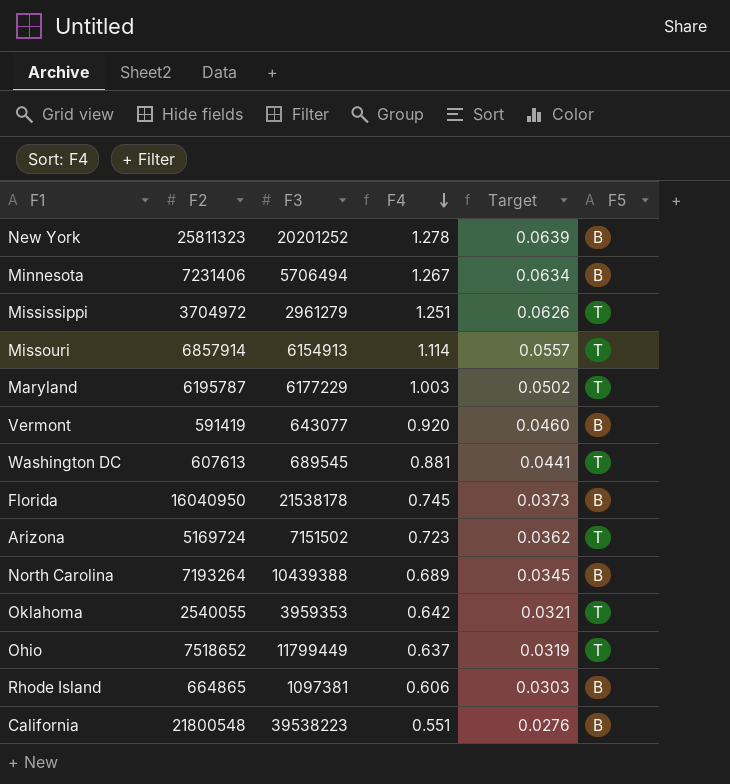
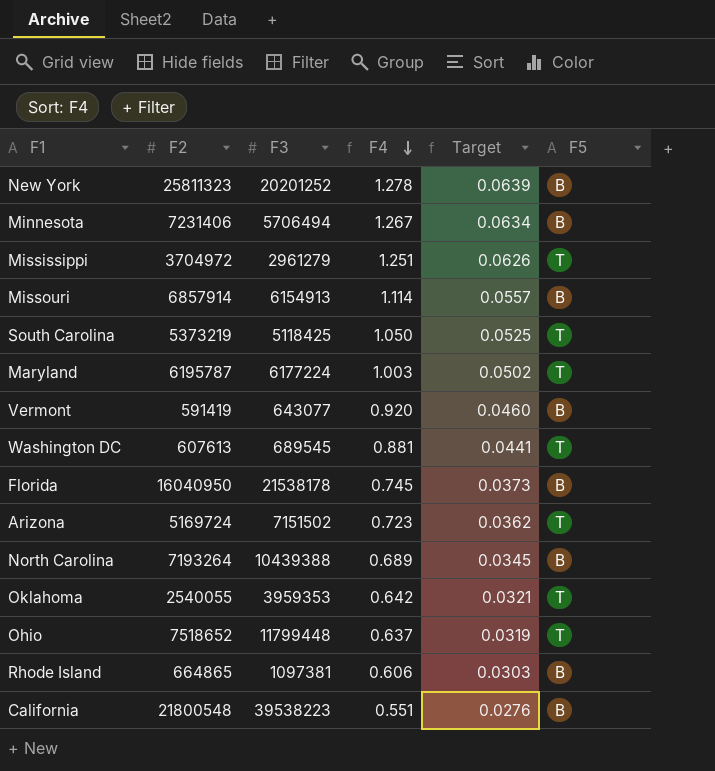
Missouri | F5: T -> B
row South Carolina: none -> 5373219 | 5118425 | 1.050 | 0.0525 | T
Maryland | F3: 6177229 -> 6177224
Ohio | F3: 11799449 -> 11799448

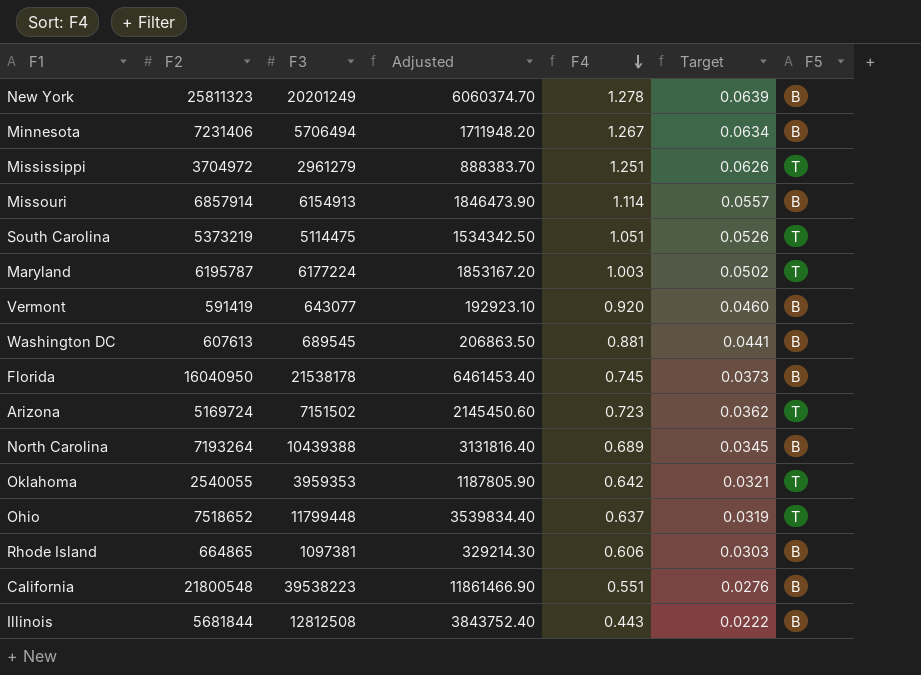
column Adjusted | formula: none -> [F3] * 0.3
New York | F3: 20201252 -> 20201249
South Carolina | F3: 5118425 -> 5114475
South Carolina | F4: 1.050 -> 1.051
South Carolina | Target: 0.0525 -> 0.0526
Washington DC | F5: T -> B
row Illinois: none -> 5681844 | 12812508 | 3843752.40 | 0.443 | 0.0222 | B

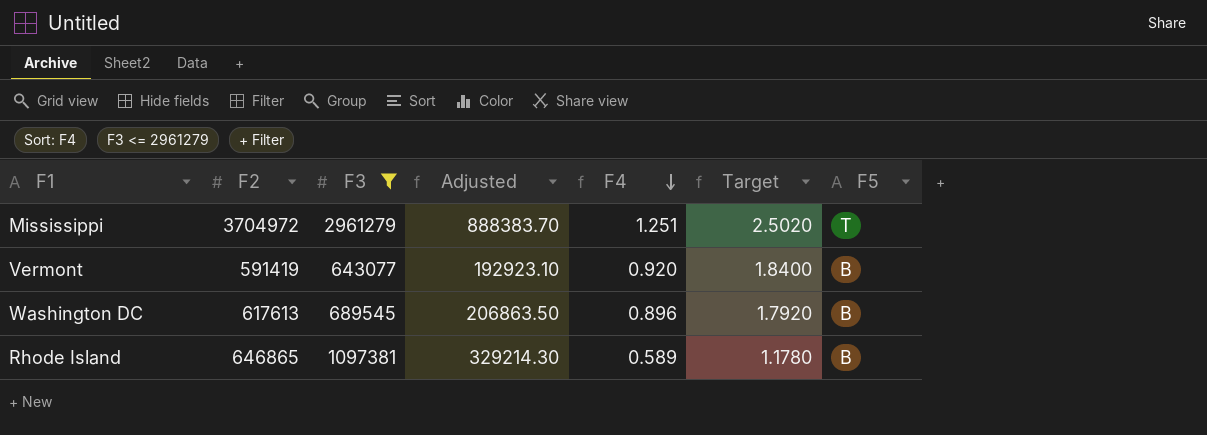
filter: none -> F3 <= 2961279
column Target | formula: [F4] * 0.05 -> [F4] * 2
Washington DC | F2: 607613 -> 617613
Washington DC | F4: 0.881 -> 0.896
Rhode Island | F2: 664865 -> 646865
Rhode Island | F4: 0.606 -> 0.589

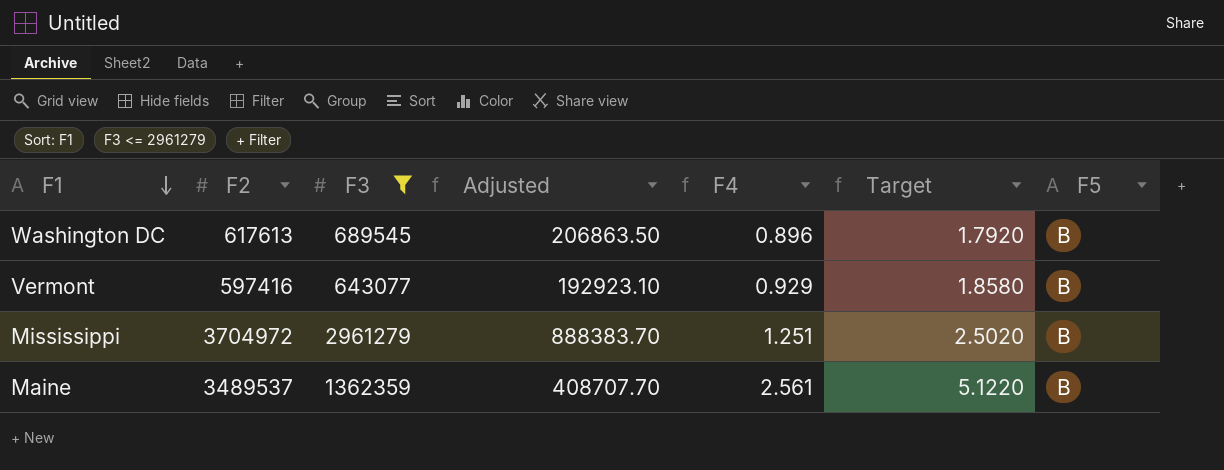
row order: F4 descending -> F1 descending
row Rhode Island: 646865 | 1097381 | 329214.30 | 0.589 | 1.1780 | B -> none
Vermont | F2: 591419 -> 597416
Vermont | F4: 0.920 -> 0.929
Vermont | Target: 1.8400 -> 1.8580
Mississippi | F5: T -> B
row Maine: none -> 3489537 | 1362359 | 408707.70 | 2.561 | 5.1220 | B

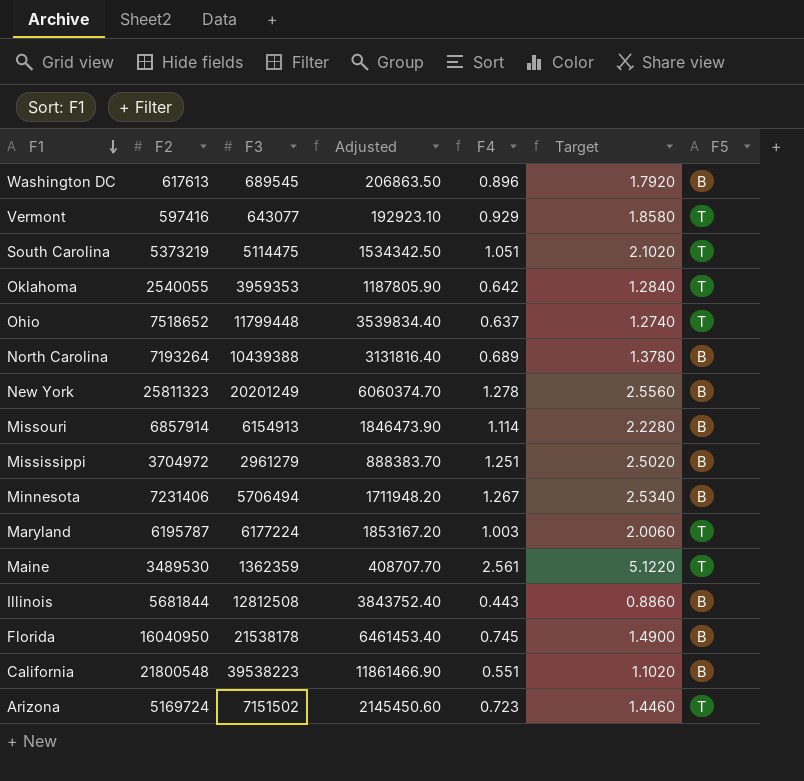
filter: F3 <= 2961279 -> none
Vermont | F5: B -> T
Maine | F2: 3489537 -> 3489530
Maine | F5: B -> T

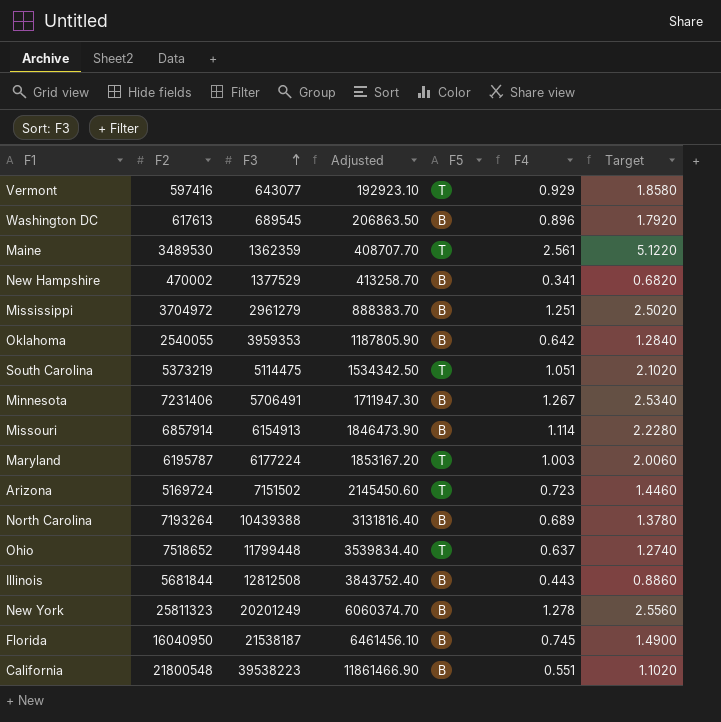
row order: F1 descending -> F3 ascending
column F5 | position: 7 -> 5
row New Hampshire: none -> 470002 | 1377529 | 413258.70 | B | 0.341 | 0.6820
Oklahoma | F5: T -> B
Minnesota | F3: 5706494 -> 5706491
Minnesota | Adjusted: 1711948.20 -> 1711947.30
Florida | F3: 21538178 -> 21538187
Florida | Adjusted: 6461453.40 -> 6461456.10

